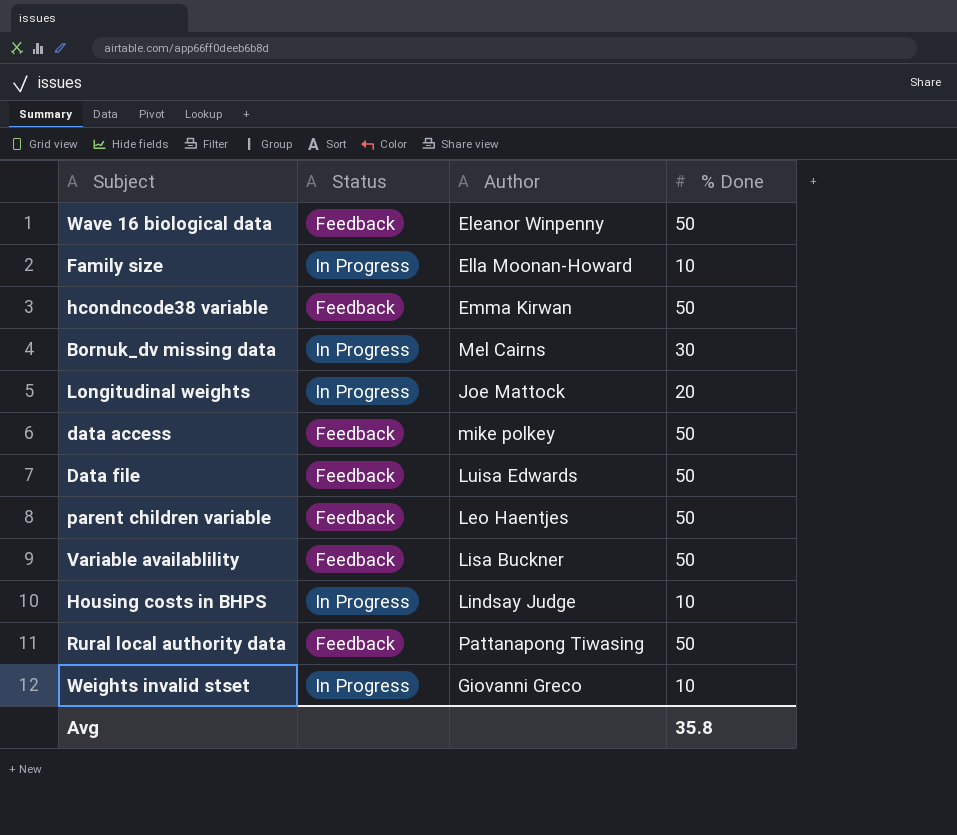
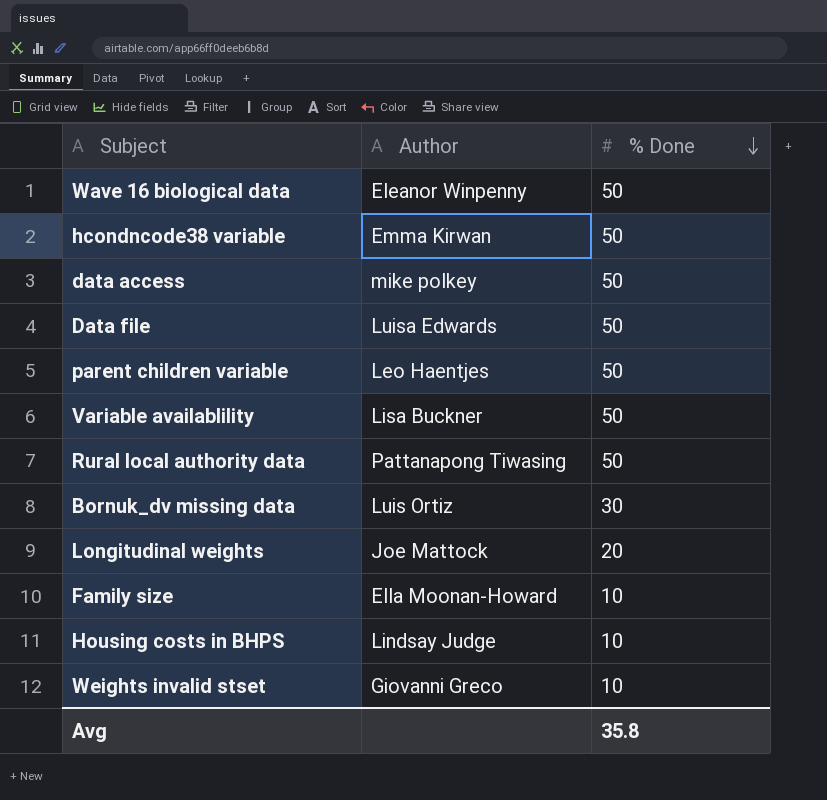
row order: none -> % Done descending
column Status | position: 2 -> none
Bornuk_dv missing data | Author: Mel Cairns -> Luis Ortiz

